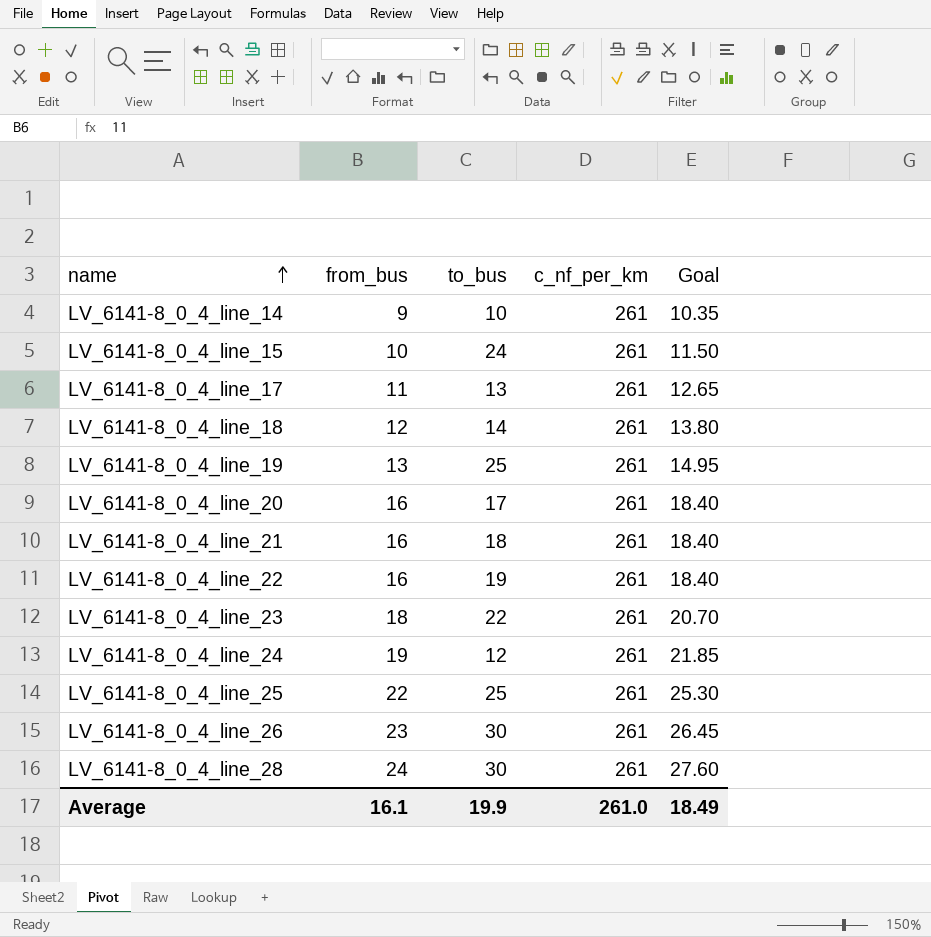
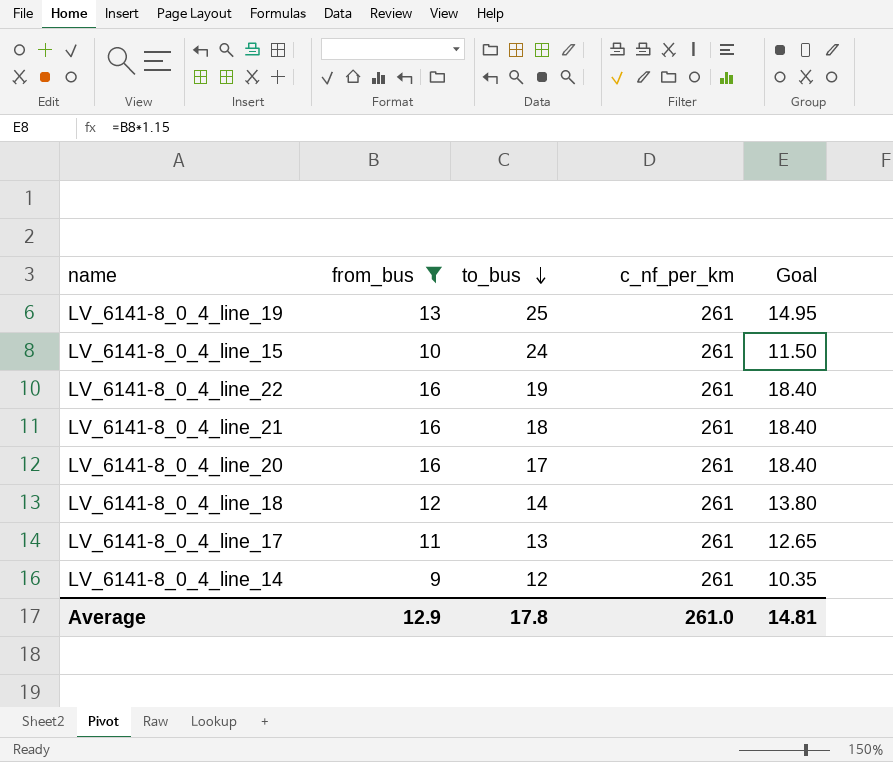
filter: none -> from_bus <= 16
row order: name ascending -> to_bus descending
LV_6141-8_0_4_line_14 | to_bus: 10 -> 12
Average | from_bus: 16.1 -> 12.9
Average | to_bus: 19.9 -> 17.8
Average | Goal: 18.49 -> 14.81

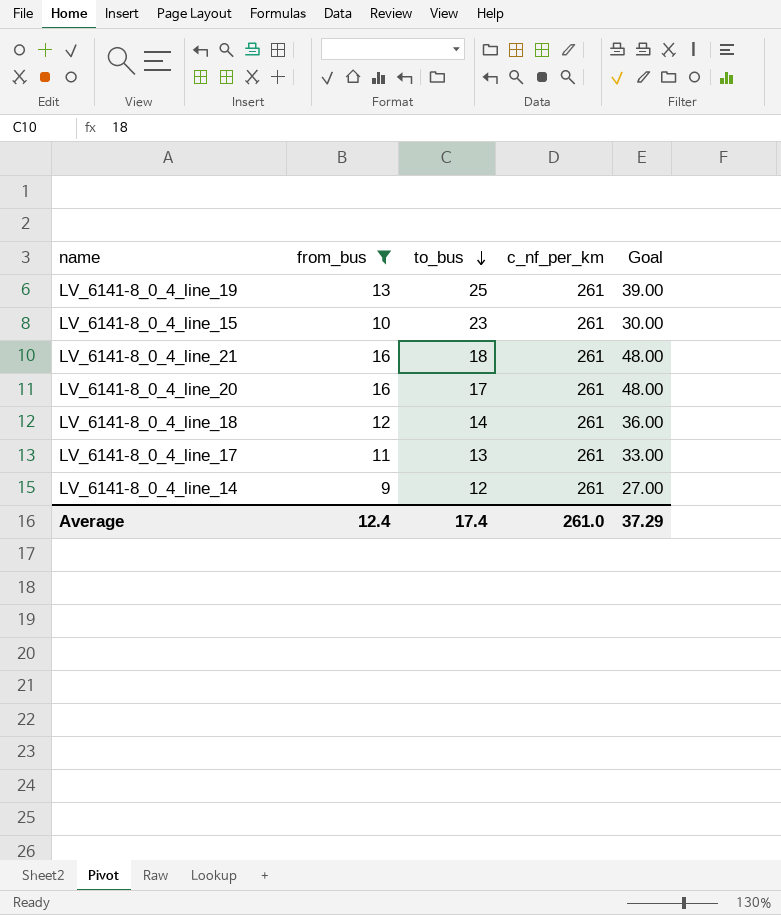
column Goal | formula: [from_bus] * 1.15 -> [from_bus] * 3
row LV_6141-8_0_4_line_22: 16 | 19 | 261 | 18.40 -> none
LV_6141-8_0_4_line_15 | to_bus: 24 -> 23
Average | from_bus: 12.9 -> 12.4
Average | to_bus: 17.8 -> 17.4
Average | Goal: 14.81 -> 37.29

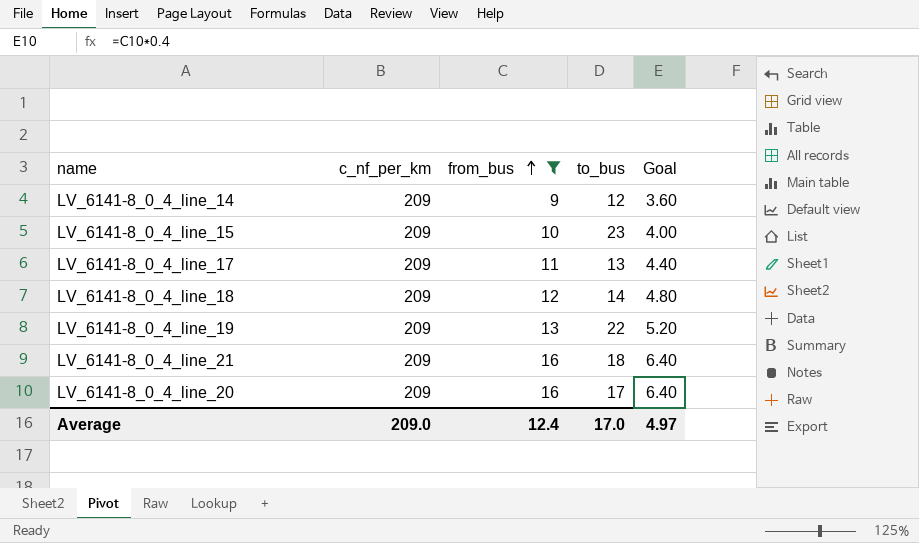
row order: to_bus descending -> from_bus ascending
column c_nf_per_km | position: 4 -> 2
column Goal | formula: [from_bus] * 3 -> [from_bus] * 0.4
LV_6141-8_0_4_line_14 | c_nf_per_km: 261 -> 209
LV_6141-8_0_4_line_15 | c_nf_per_km: 261 -> 209
LV_6141-8_0_4_line_17 | c_nf_per_km: 261 -> 209
LV_6141-8_0_4_line_18 | c_nf_per_km: 261 -> 209
LV_6141-8_0_4_line_19 | c_nf_per_km: 261 -> 209
LV_6141-8_0_4_line_19 | to_bus: 25 -> 22
LV_6141-8_0_4_line_21 | c_nf_per_km: 261 -> 209
LV_6141-8_0_4_line_20 | c_nf_per_km: 261 -> 209
Average | c_nf_per_km: 261.0 -> 209.0
Average | to_bus: 17.4 -> 17.0
Average | Goal: 37.29 -> 4.97

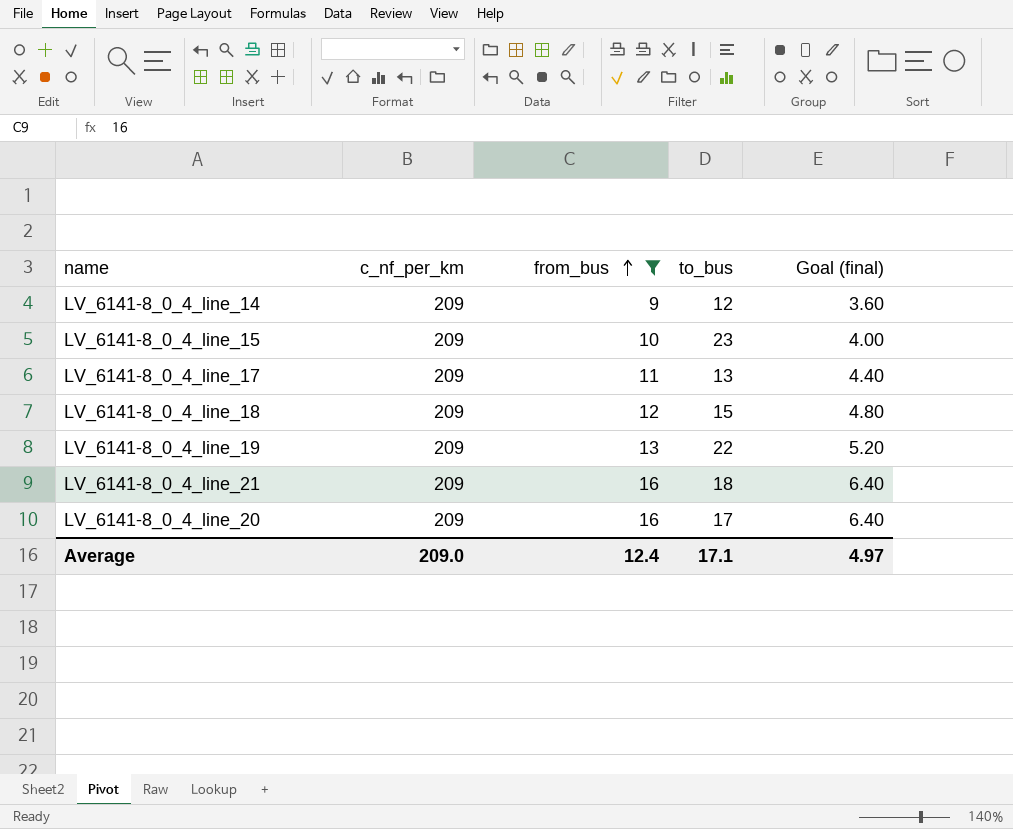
column name: Goal -> Goal (final)
LV_6141-8_0_4_line_18 | to_bus: 14 -> 15
Average | to_bus: 17.0 -> 17.1

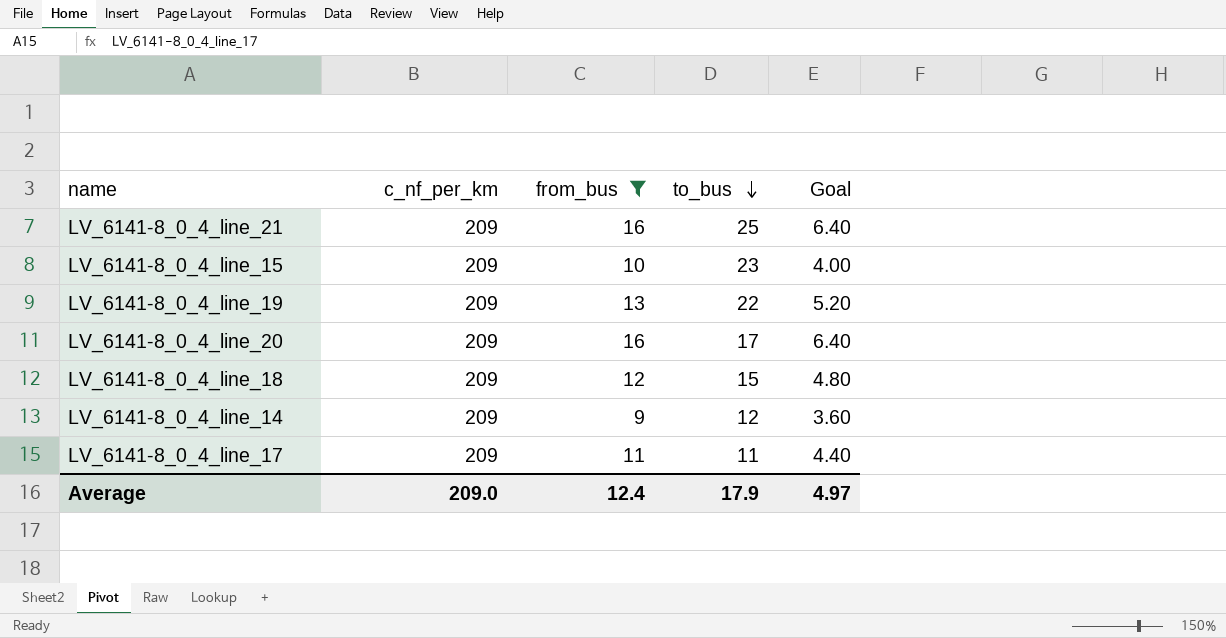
row order: from_bus ascending -> to_bus descending
column name: Goal (final) -> Goal
LV_6141-8_0_4_line_21 | to_bus: 18 -> 25
LV_6141-8_0_4_line_17 | to_bus: 13 -> 11
Average | to_bus: 17.1 -> 17.9

